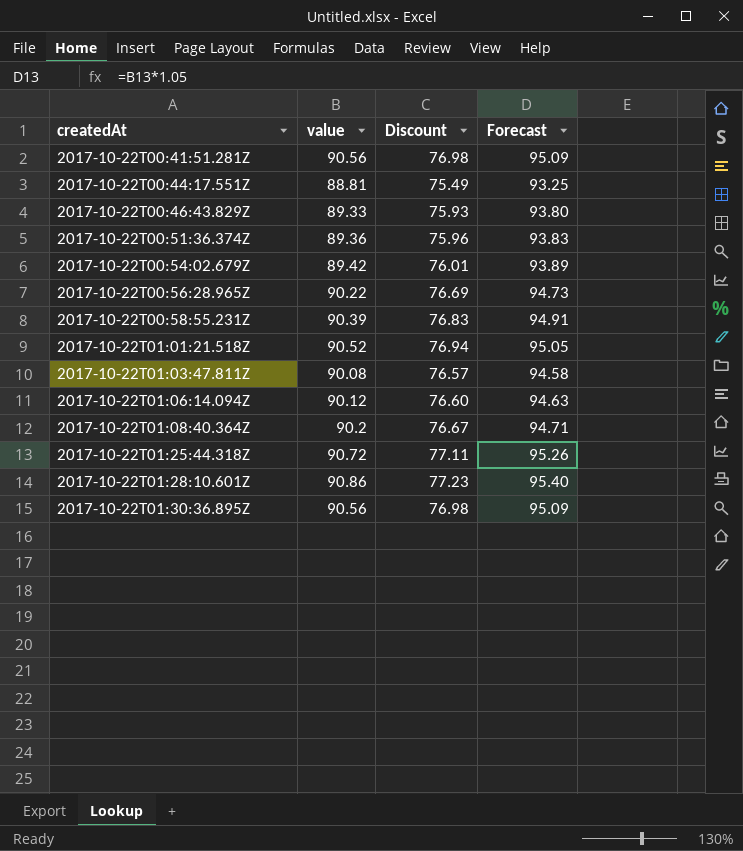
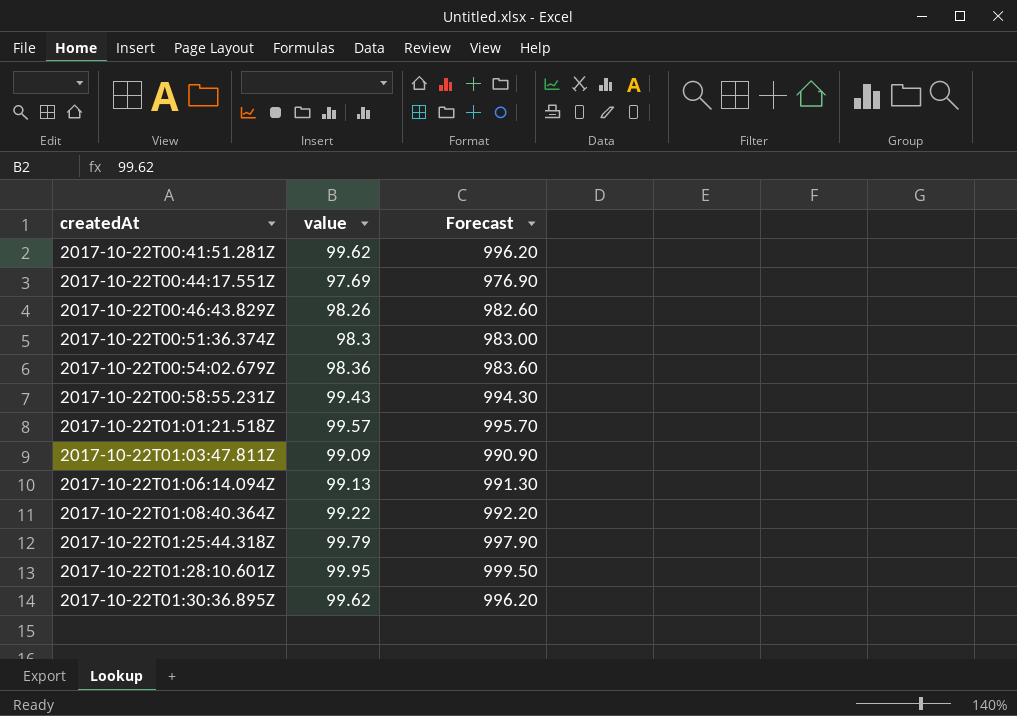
column Discount | formula: [value] * 0.85 -> none
column Forecast | formula: [value] * 1.05 -> [value] * 10
row 2017-10-22T00:56:28.965Z: 90.22 | 76.69 | 94.73 -> none
2017-10-22T00:41:51.281Z | value: 90.56 -> 99.62
2017-10-22T00:44:17.551Z | value: 88.81 -> 97.69
2017-10-22T00:46:43.829Z | value: 89.33 -> 98.26
2017-10-22T00:51:36.374Z | value: 89.36 -> 98.3
2017-10-22T00:54:02.679Z | value: 89.42 -> 98.36
2017-10-22T00:58:55.231Z | value: 90.39 -> 99.43
2017-10-22T01:01:21.518Z | value: 90.52 -> 99.57
2017-10-22T01:03:47.811Z | value: 90.08 -> 99.09
2017-10-22T01:06:14.094Z | value: 90.12 -> 99.13
2017-10-22T01:08:40.364Z | value: 90.2 -> 99.22
2017-10-22T01:25:44.318Z | value: 90.72 -> 99.79
2017-10-22T01:28:10.601Z | value: 90.86 -> 99.95
2017-10-22T01:30:36.895Z | value: 90.56 -> 99.62

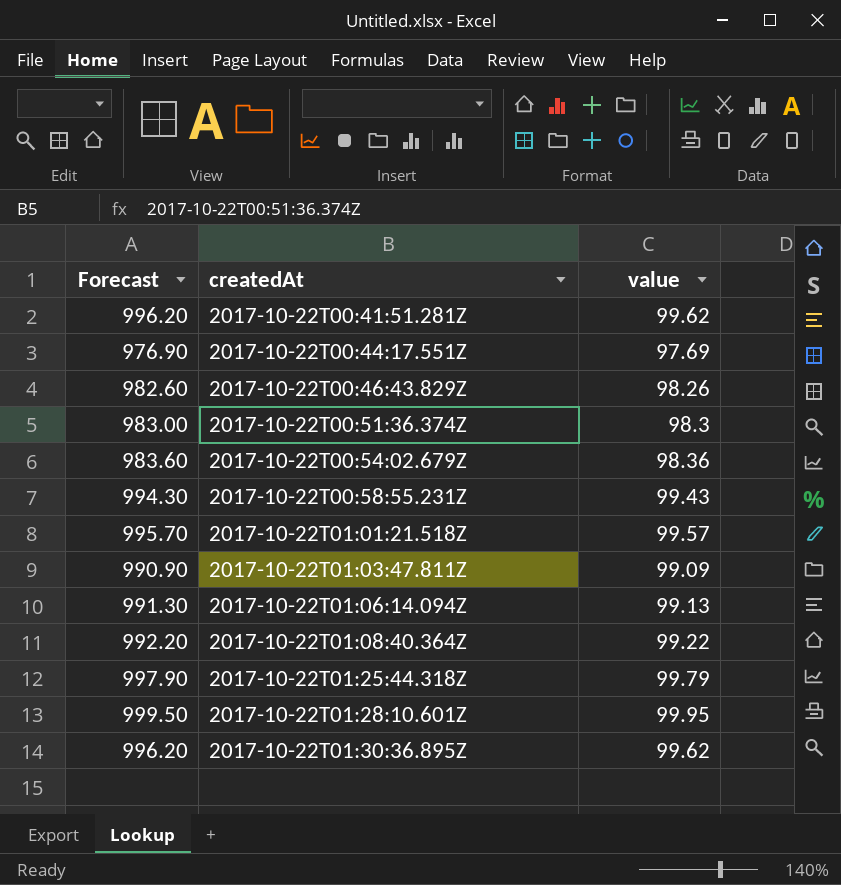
column Forecast | position: 3 -> 1

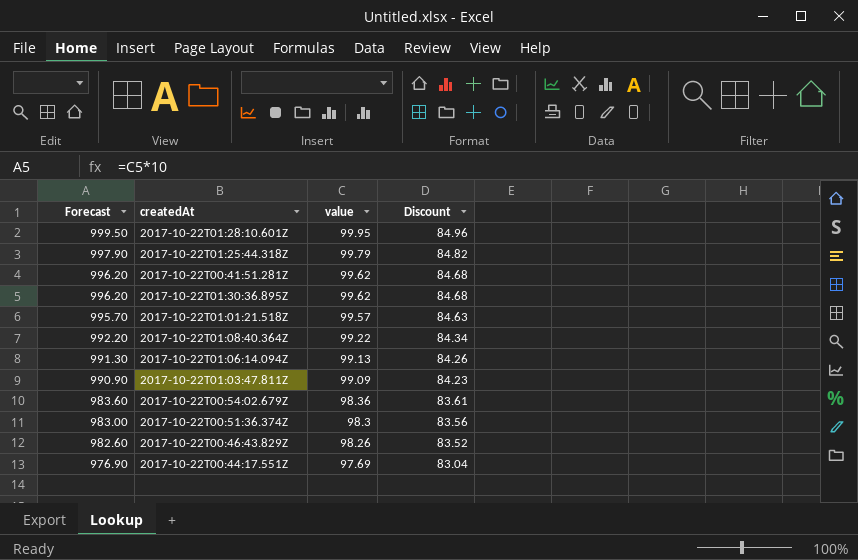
row order: createdAt ascending -> Forecast descending
column Discount | formula: none -> [value] * 0.85
row 2017-10-22T00:58:55.231Z: 994.30 | 99.43 -> none

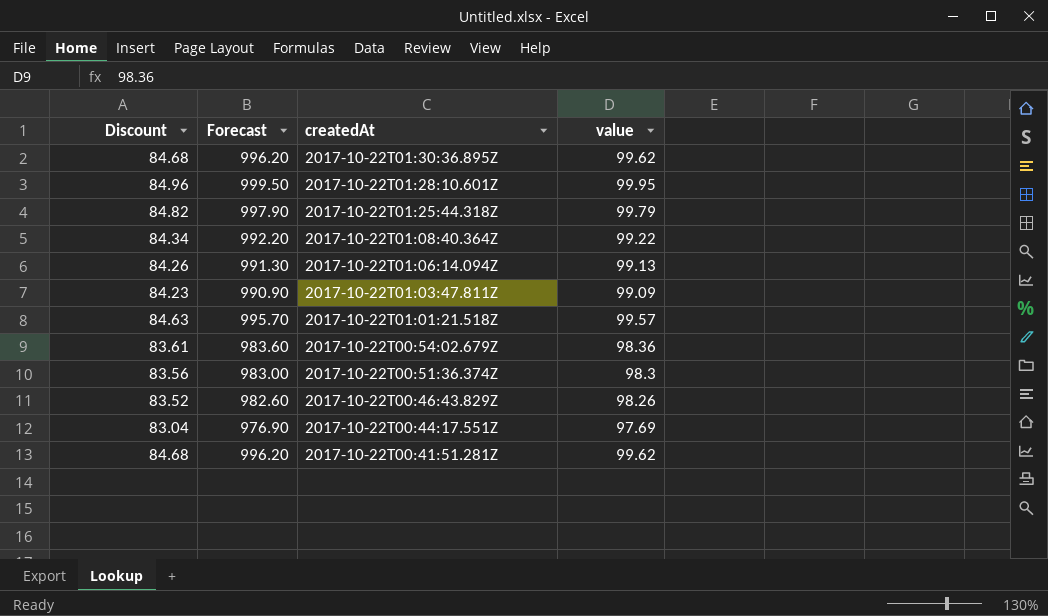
row order: Forecast descending -> createdAt descending
column Discount | position: 4 -> 1

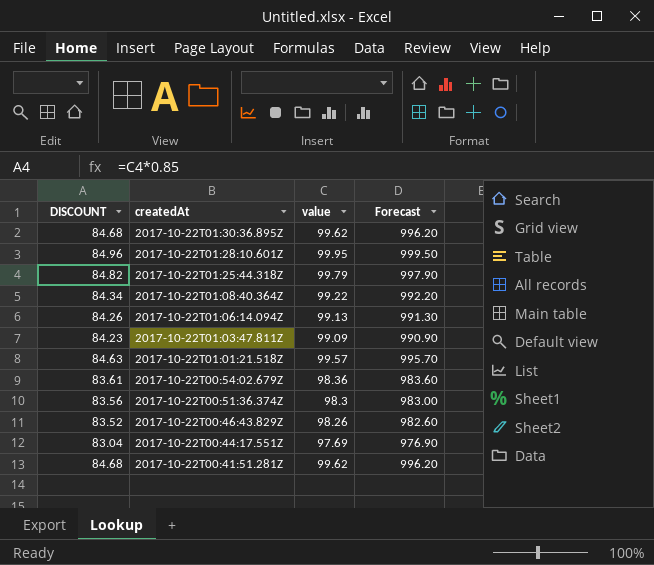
column name: Discount -> DISCOUNT
column Forecast | position: 2 -> 4

